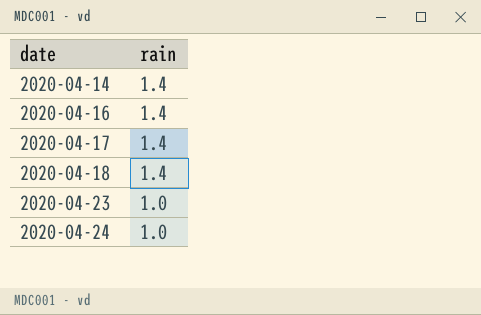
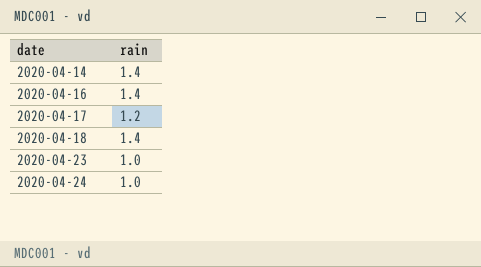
2020-04-17 | rain: 1.4 -> 1.2

